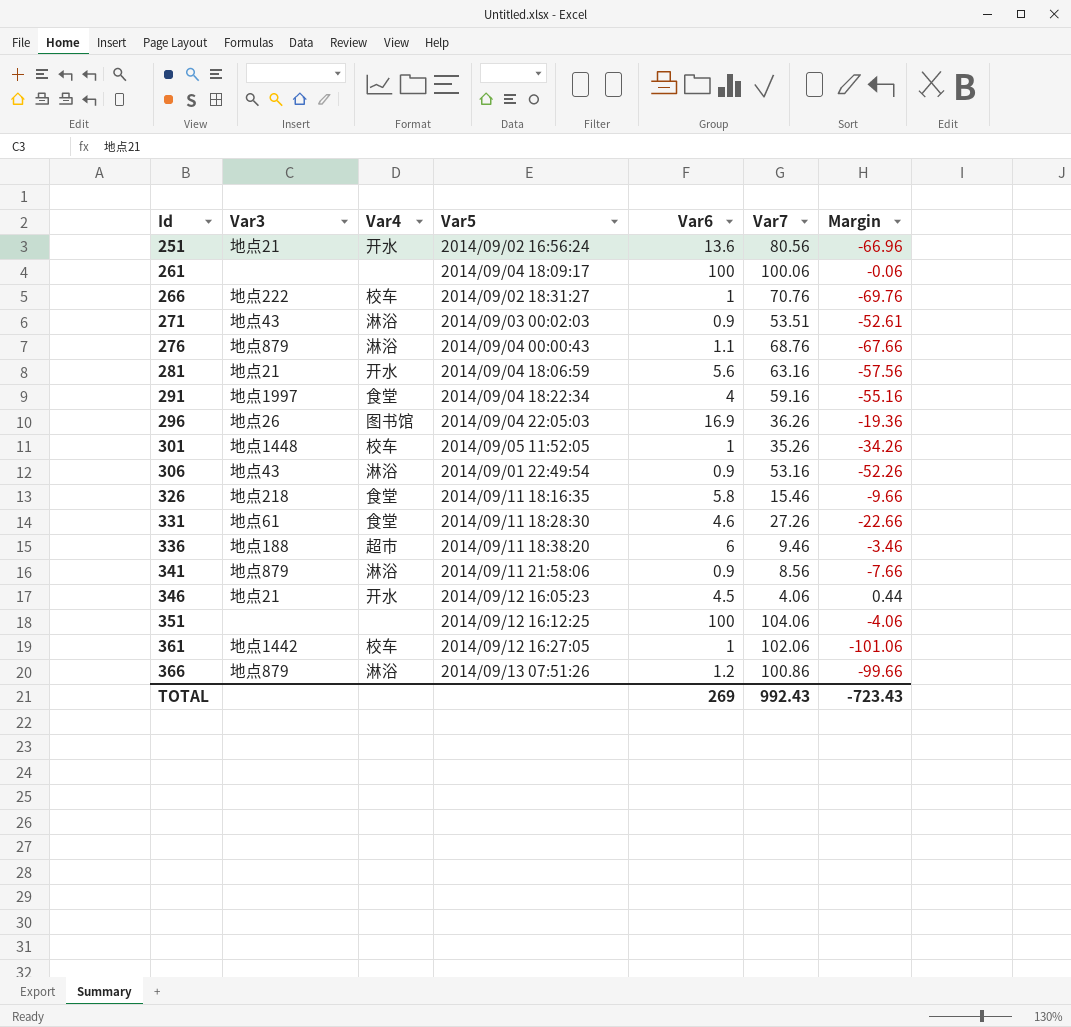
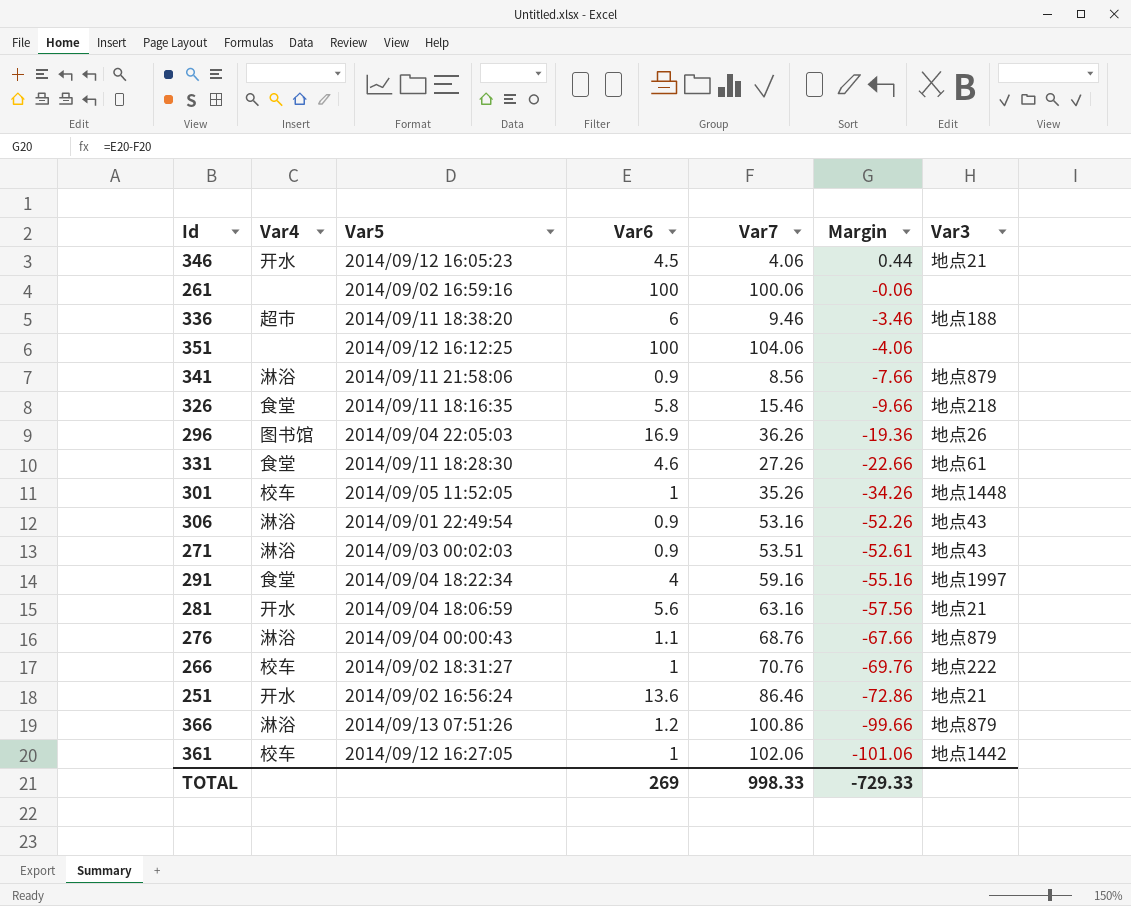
row order: Id ascending -> Margin descending
column Var3 | position: 2 -> 7
261 | Var5: 2014/09/04 18:09:17 -> 2014/09/02 16:59:16
251 | Var7: 80.56 -> 86.46
251 | Margin: -66.96 -> -72.86
TOTAL | Var7: 992.43 -> 998.33
TOTAL | Margin: -723.43 -> -729.33

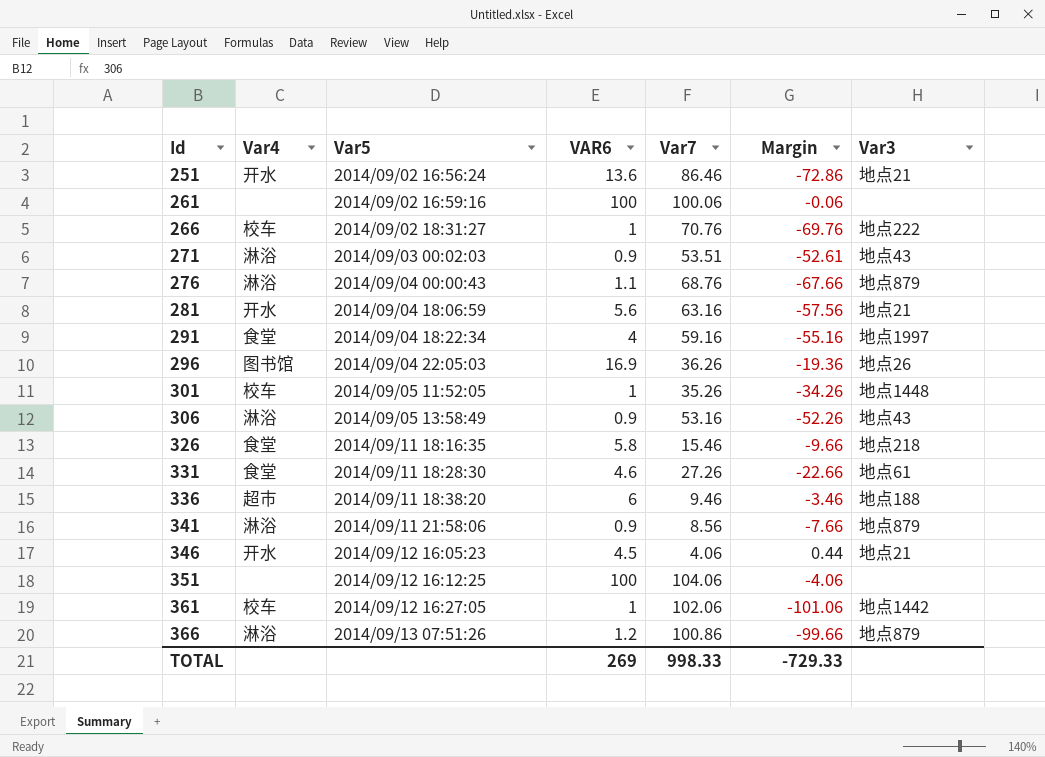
row order: Margin descending -> Id ascending
column name: Var6 -> VAR6
306 | Var5: 2014/09/01 22:49:54 -> 2014/09/05 13:58:49

